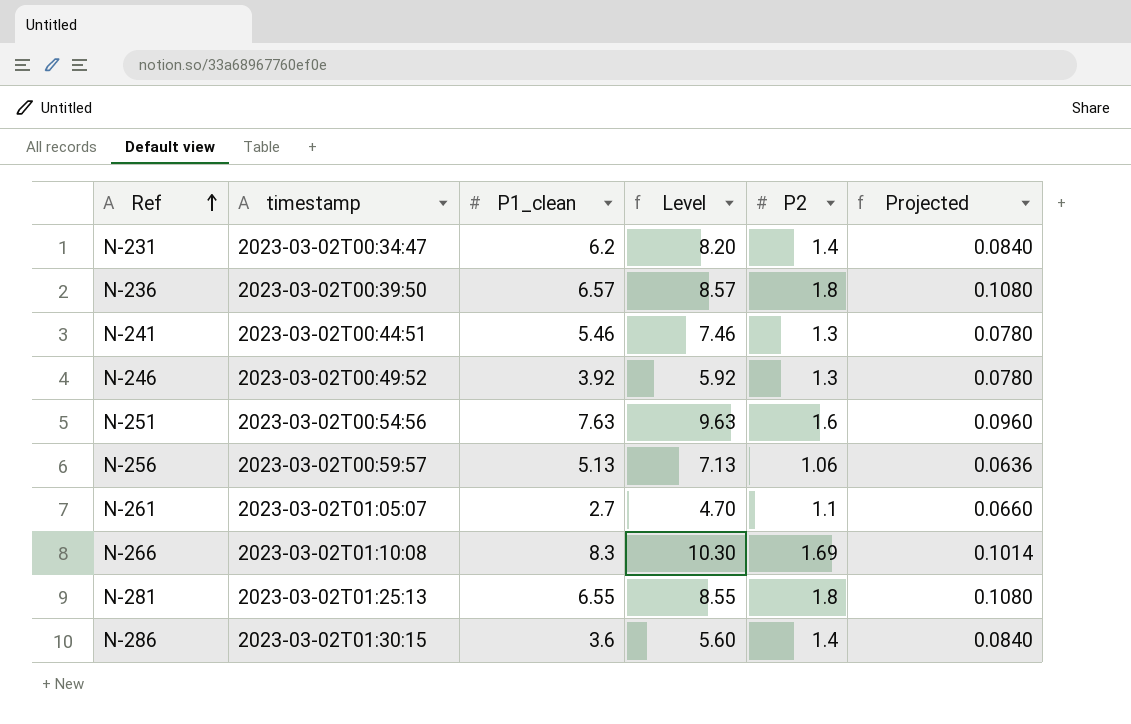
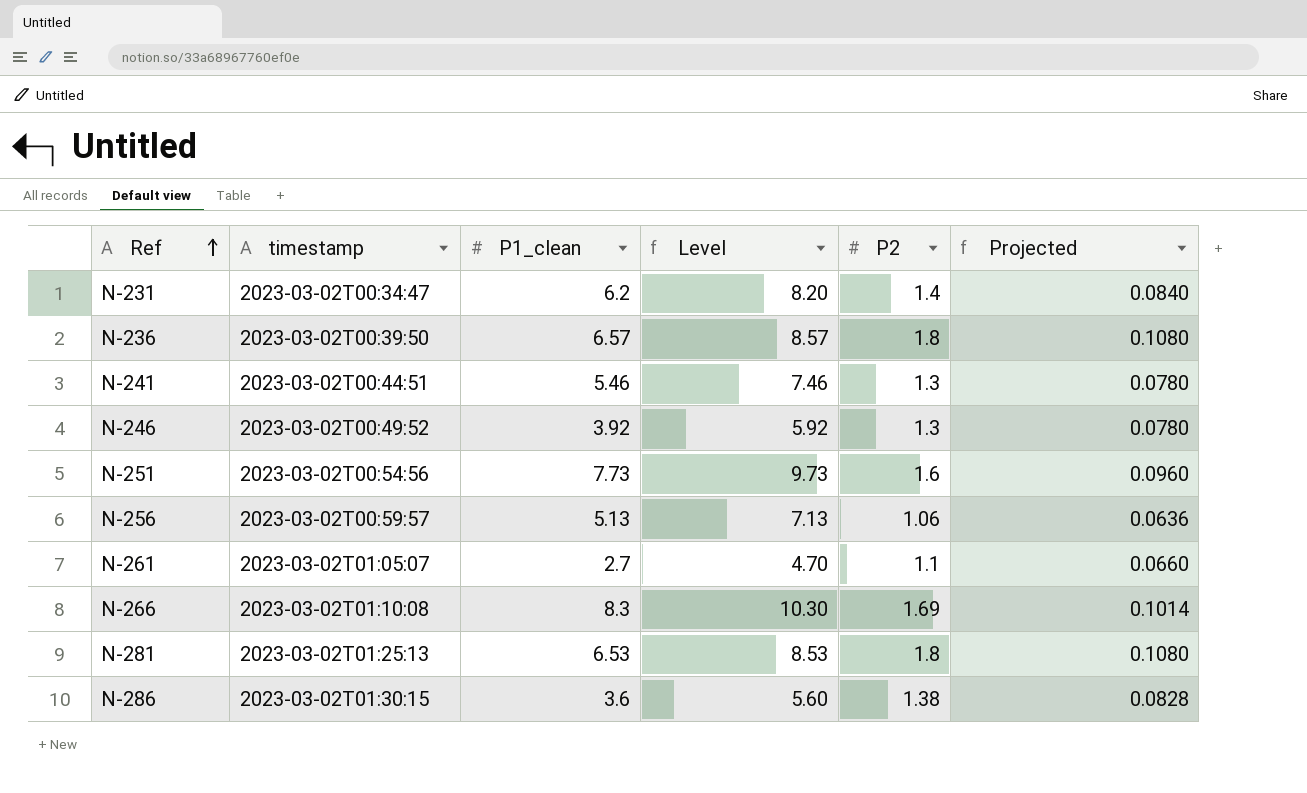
N-251 | P1_clean: 7.63 -> 7.73
N-251 | Level: 9.63 -> 9.73
N-281 | P1_clean: 6.55 -> 6.53
N-281 | Level: 8.55 -> 8.53
N-286 | P2: 1.4 -> 1.38
N-286 | Projected: 0.0840 -> 0.0828

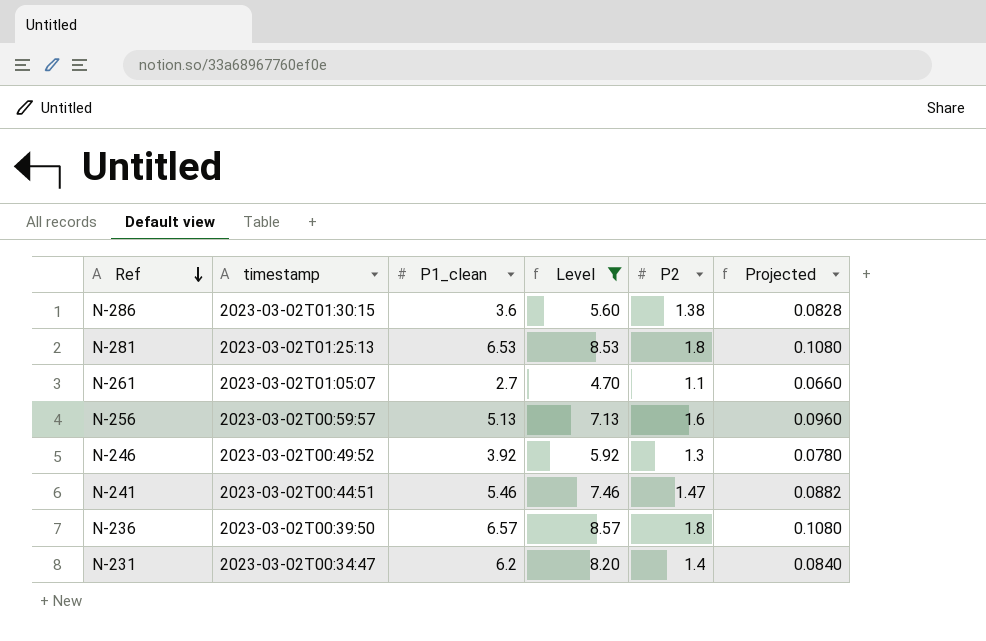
filter: none -> Level <= 8.57
row order: Ref ascending -> Ref descending
N-256 | P2: 1.06 -> 1.6
N-256 | Projected: 0.0636 -> 0.0960
N-241 | P2: 1.3 -> 1.47
N-241 | Projected: 0.0780 -> 0.0882

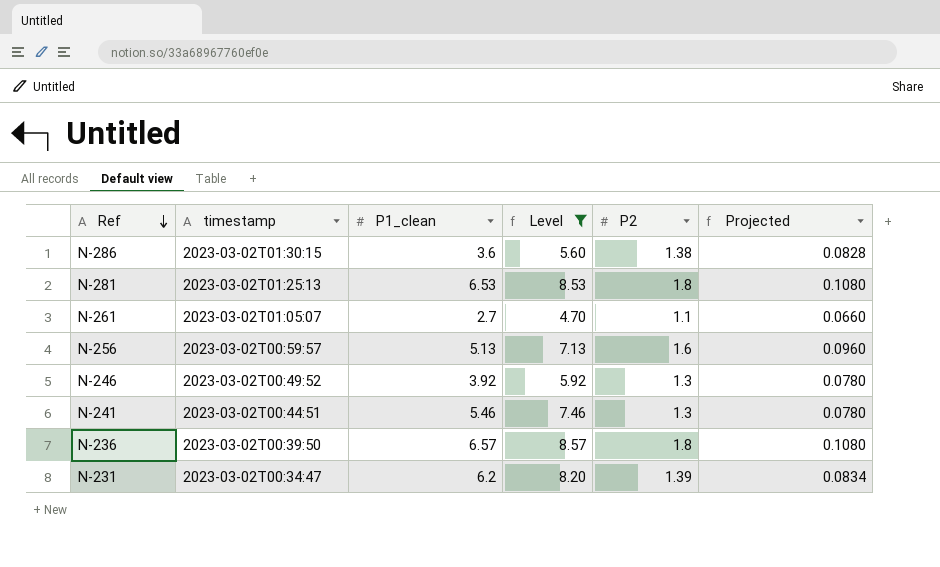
N-241 | P2: 1.47 -> 1.3
N-241 | Projected: 0.0882 -> 0.0780
N-231 | P2: 1.4 -> 1.39
N-231 | Projected: 0.0840 -> 0.0834

